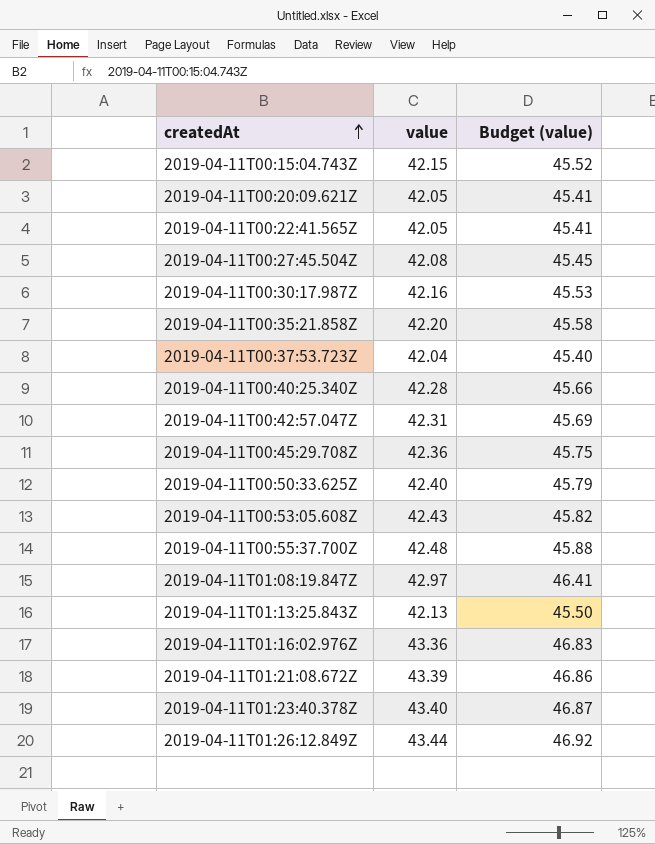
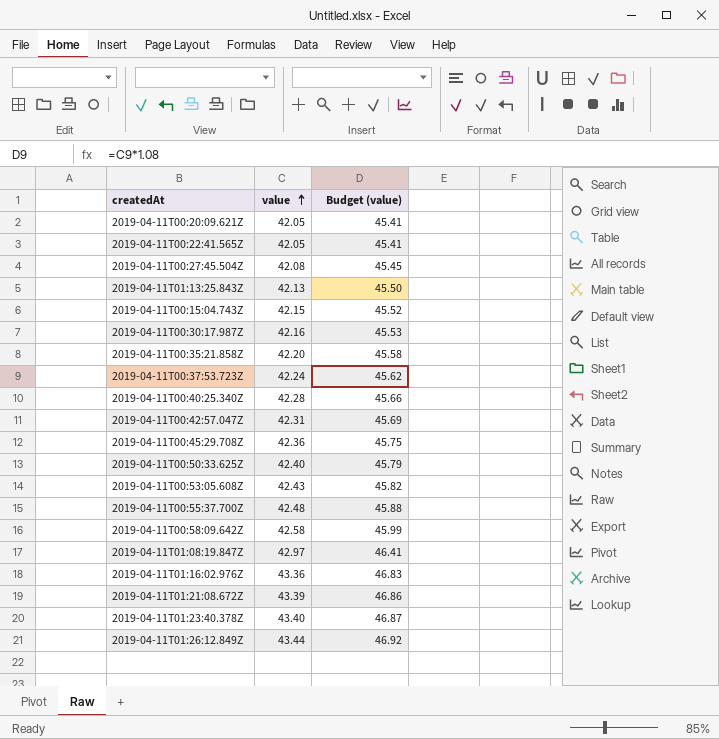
row order: createdAt ascending -> value ascending
2019-04-11T00:37:53.723Z | value: 42.04 -> 42.24
2019-04-11T00:37:53.723Z | Budget (value): 45.40 -> 45.62
row 2019-04-11T00:58:09.642Z: none -> 42.58 | 45.99

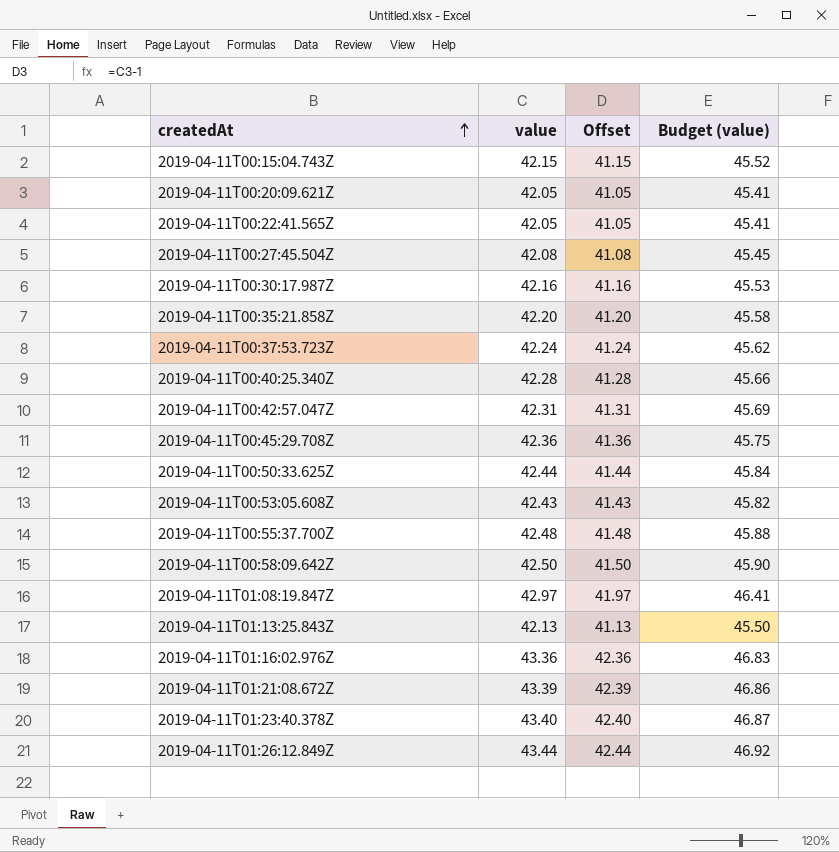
row order: value ascending -> createdAt ascending
column Offset | formula: none -> [value] - 1
2019-04-11T00:50:33.625Z | value: 42.40 -> 42.44
2019-04-11T00:50:33.625Z | Budget (value): 45.79 -> 45.84
2019-04-11T00:58:09.642Z | value: 42.58 -> 42.50
2019-04-11T00:58:09.642Z | Budget (value): 45.99 -> 45.90

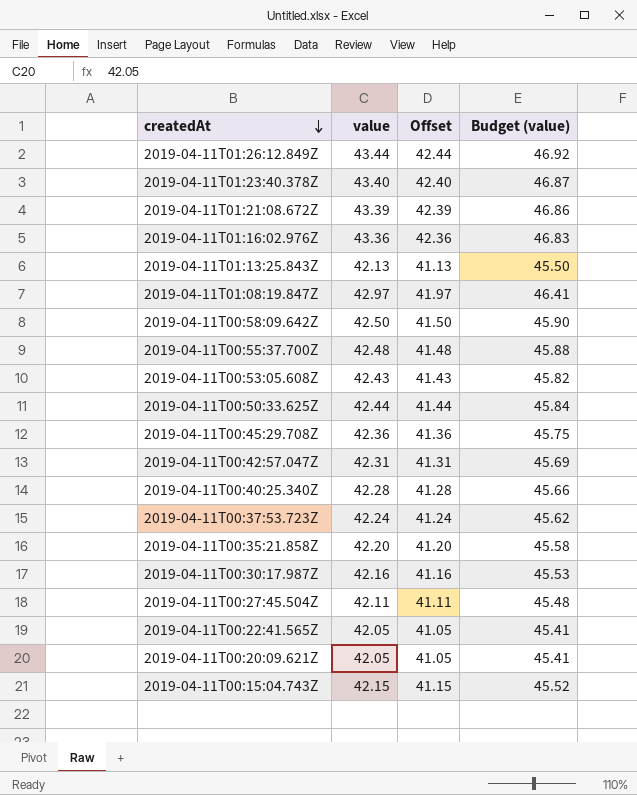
row order: createdAt ascending -> createdAt descending
2019-04-11T00:27:45.504Z | value: 42.08 -> 42.11
2019-04-11T00:27:45.504Z | Offset: 41.08 -> 41.11
2019-04-11T00:27:45.504Z | Budget (value): 45.45 -> 45.48

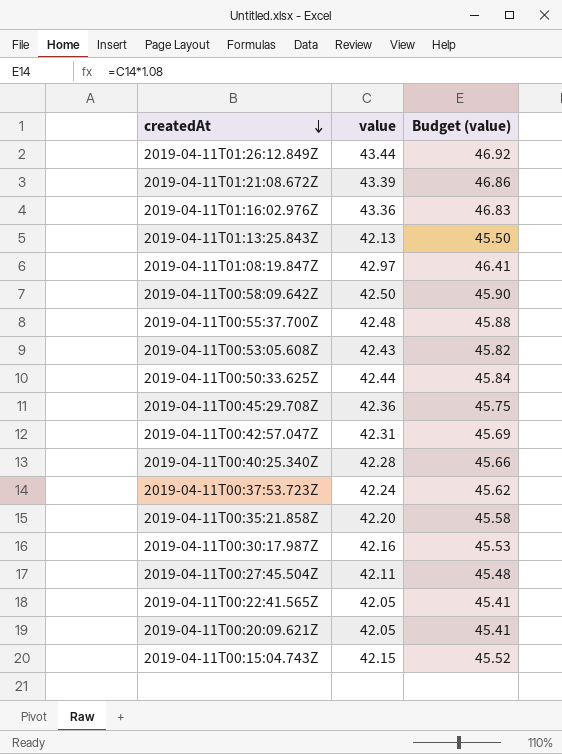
column Offset | formula: [value] - 1 -> none
row 2019-04-11T01:23:40.378Z: 43.40 | 42.40 | 46.87 -> none

